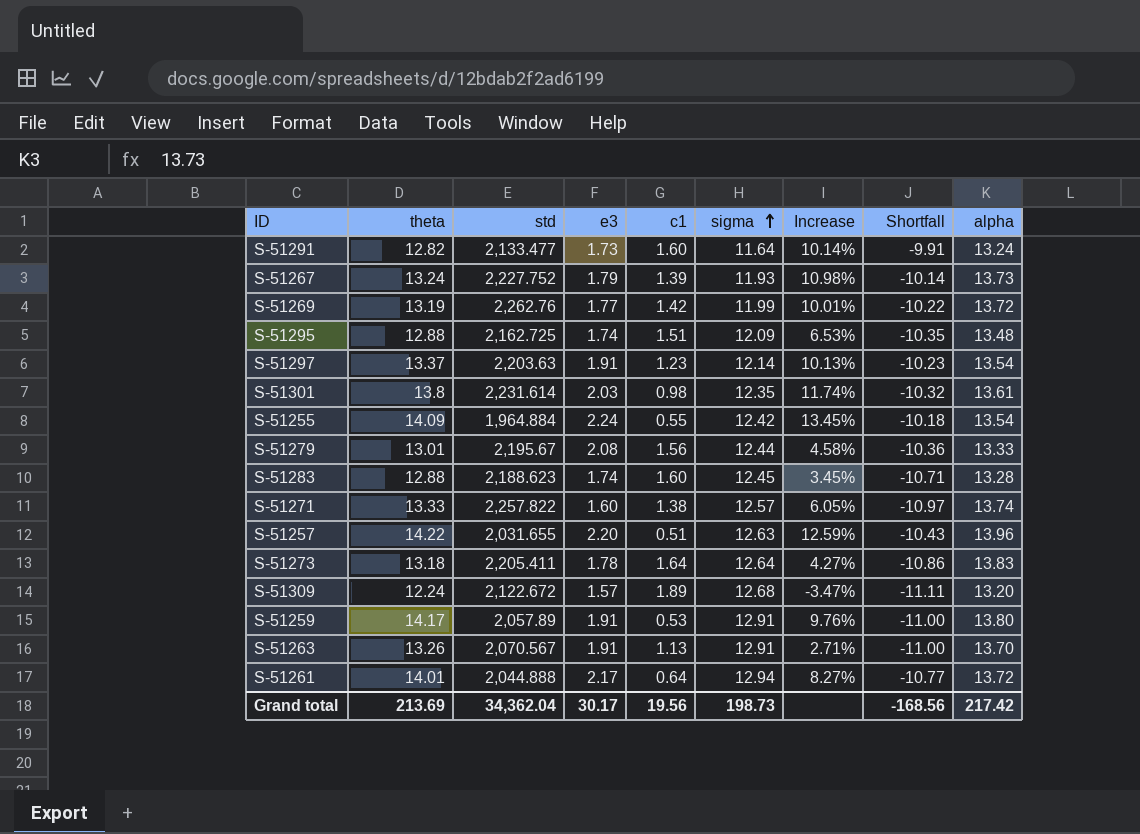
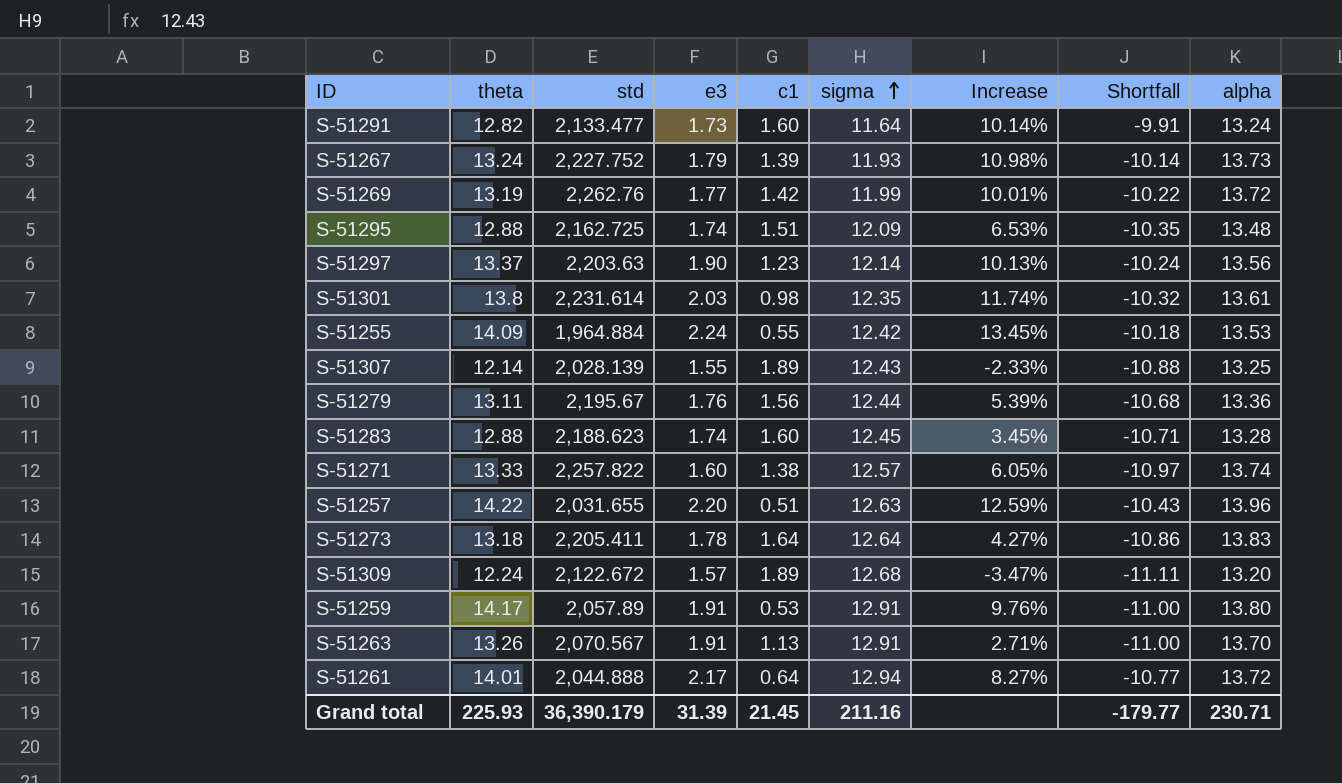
S-51297 | e3: 1.91 -> 1.90
S-51297 | Shortfall: -10.23 -> -10.24
S-51297 | alpha: 13.54 -> 13.56
S-51255 | alpha: 13.54 -> 13.53
row S-51307: none -> 12.14 | 2,028.139 | 1.55 | 1.89 | 12.43 | -2.33% | -10.88 | 13.25
S-51279 | theta: 13.01 -> 13.11
S-51279 | e3: 2.08 -> 1.76
S-51279 | Increase: 4.58% -> 5.39%
S-51279 | Shortfall: -10.36 -> -10.68
S-51279 | alpha: 13.33 -> 13.36
Grand total | theta: 213.69 -> 225.93
Grand total | std: 34,362.04 -> 36,390.179
Grand total | e3: 30.17 -> 31.39
Grand total | c1: 19.56 -> 21.45
Grand total | sigma: 198.73 -> 211.16
Grand total | Shortfall: -168.56 -> -179.77
Grand total | alpha: 217.42 -> 230.71

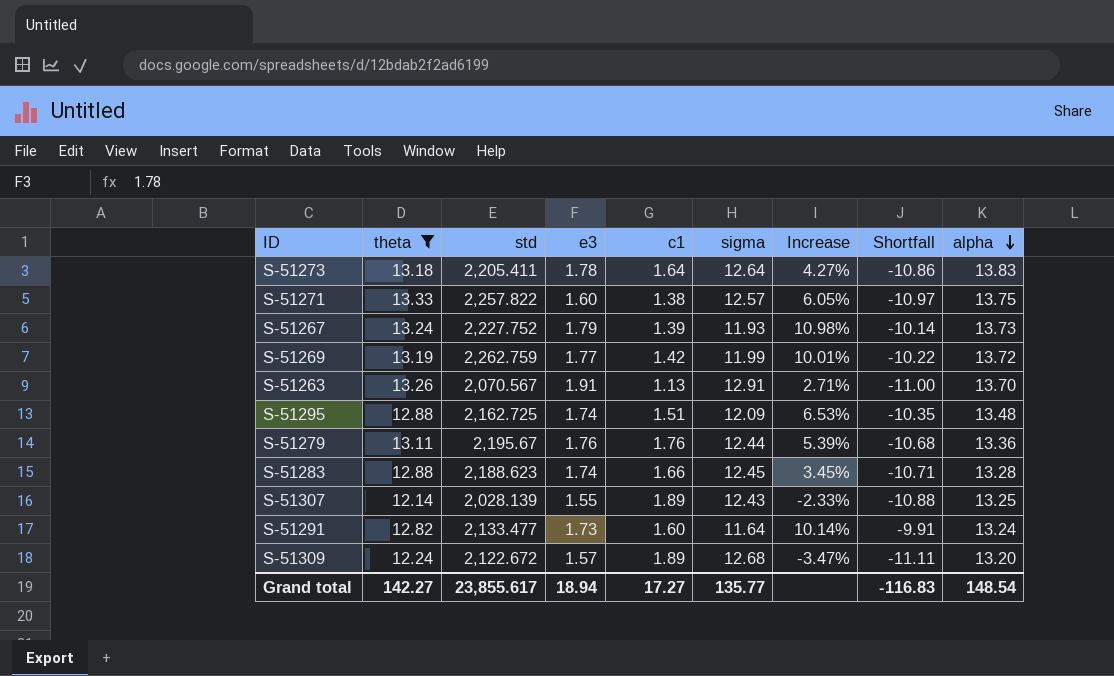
filter: none -> theta <= 13.33
row order: sigma ascending -> alpha descending
S-51271 | alpha: 13.74 -> 13.75
S-51269 | std: 2,262.76 -> 2,262.759
S-51279 | c1: 1.56 -> 1.76
S-51283 | c1: 1.60 -> 1.66
Grand total | theta: 225.93 -> 142.27
Grand total | std: 36,390.179 -> 23,855.617
Grand total | e3: 31.39 -> 18.94
Grand total | c1: 21.45 -> 17.27
Grand total | sigma: 211.16 -> 135.77
Grand total | Shortfall: -179.77 -> -116.83
Grand total | alpha: 230.71 -> 148.54

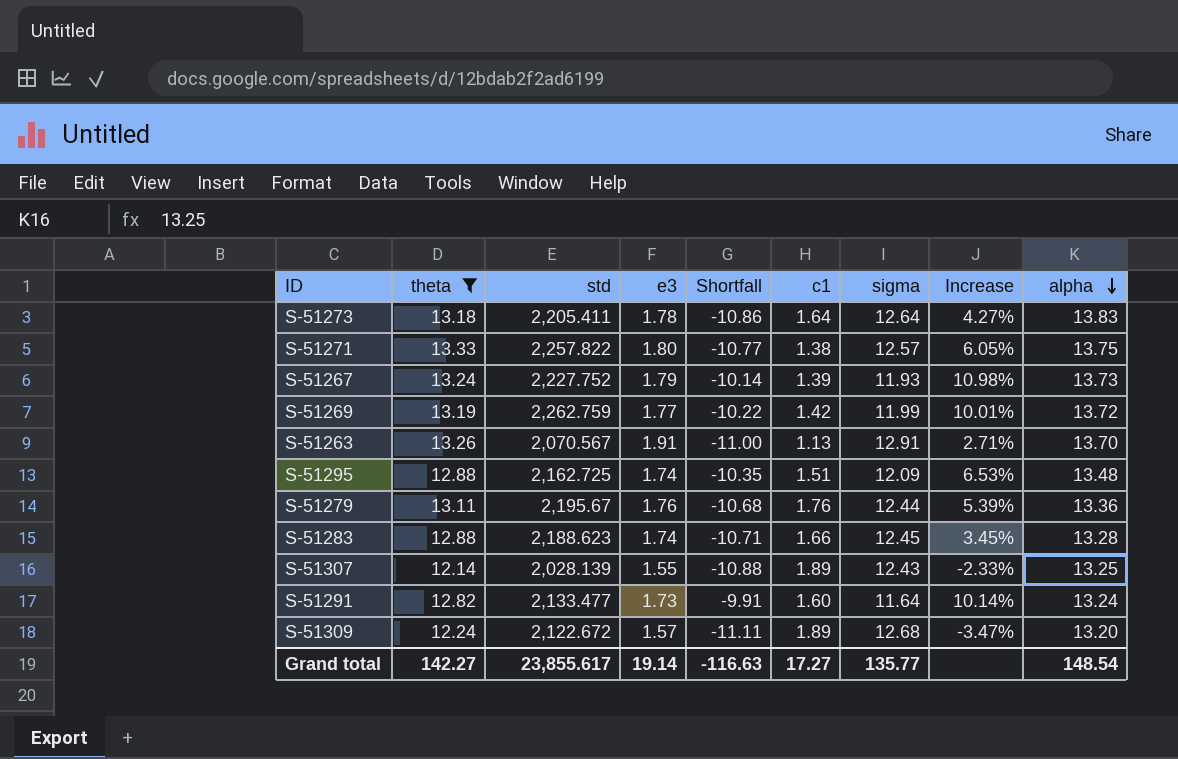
column Shortfall | position: 8 -> 5
S-51271 | e3: 1.60 -> 1.80
S-51271 | Shortfall: -10.97 -> -10.77
Grand total | e3: 18.94 -> 19.14
Grand total | Shortfall: -116.83 -> -116.63

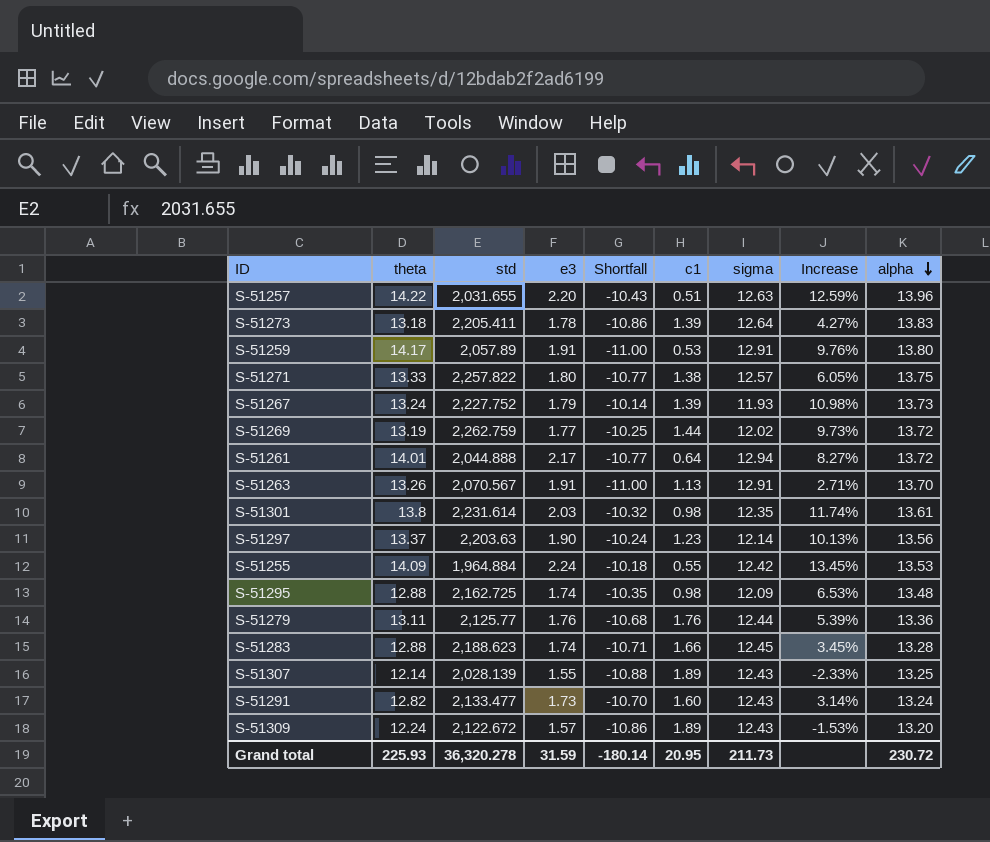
filter: theta <= 13.33 -> none
S-51273 | c1: 1.64 -> 1.39
S-51269 | Shortfall: -10.22 -> -10.25
S-51269 | c1: 1.42 -> 1.44
S-51269 | sigma: 11.99 -> 12.02
S-51269 | Increase: 10.01% -> 9.73%
S-51295 | c1: 1.51 -> 0.98
S-51279 | std: 2,195.67 -> 2,125.77
S-51291 | Shortfall: -9.91 -> -10.70
S-51291 | sigma: 11.64 -> 12.43
S-51291 | Increase: 10.14% -> 3.14%
S-51309 | Shortfall: -11.11 -> -10.86
S-51309 | sigma: 12.68 -> 12.43
S-51309 | Increase: -3.47% -> -1.53%
Grand total | theta: 142.27 -> 225.93
Grand total | std: 23,855.617 -> 36,320.278
Grand total | e3: 19.14 -> 31.59
Grand total | Shortfall: -116.63 -> -180.14
Grand total | c1: 17.27 -> 20.95
Grand total | sigma: 135.77 -> 211.73
Grand total | alpha: 148.54 -> 230.72

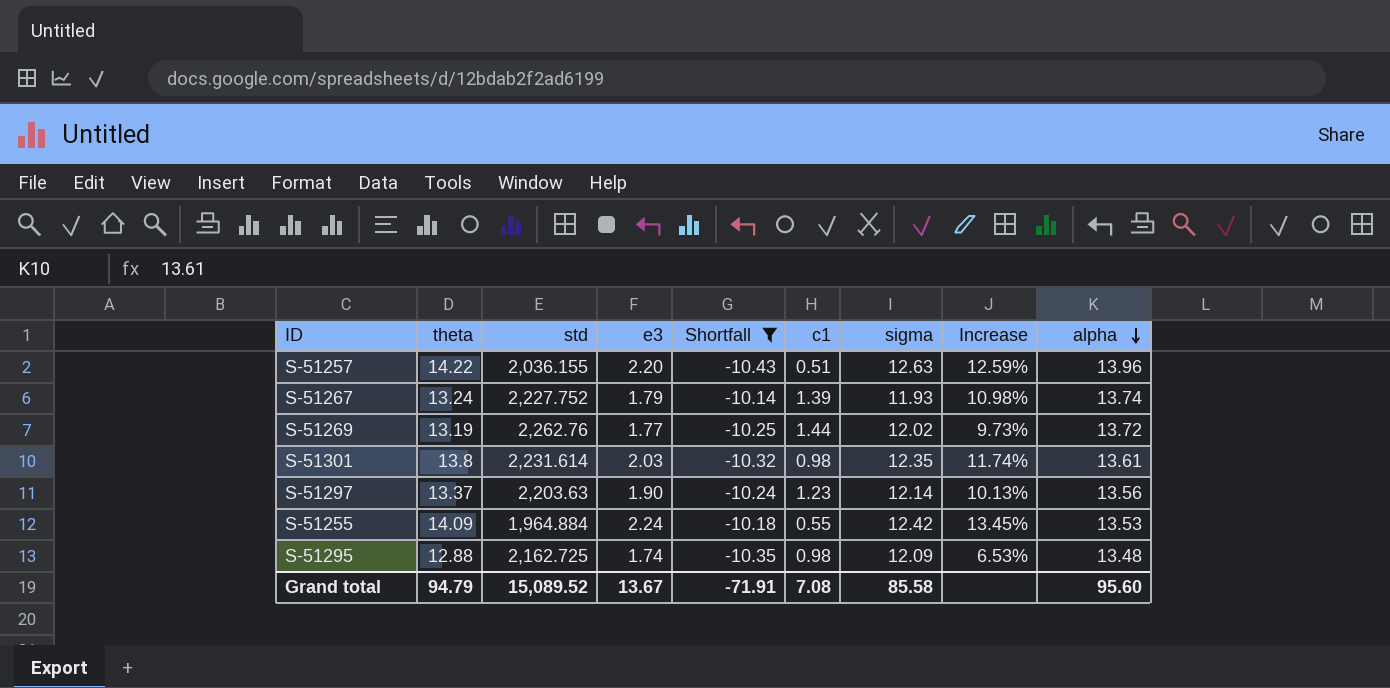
filter: none -> Shortfall >= -10.43
S-51257 | std: 2,031.655 -> 2,036.155
S-51267 | alpha: 13.73 -> 13.74
S-51269 | std: 2,262.759 -> 2,262.76
Grand total | theta: 225.93 -> 94.79
Grand total | std: 36,320.278 -> 15,089.52
Grand total | e3: 31.59 -> 13.67
Grand total | Shortfall: -180.14 -> -71.91
Grand total | c1: 20.95 -> 7.08
Grand total | sigma: 211.73 -> 85.58
Grand total | alpha: 230.72 -> 95.60

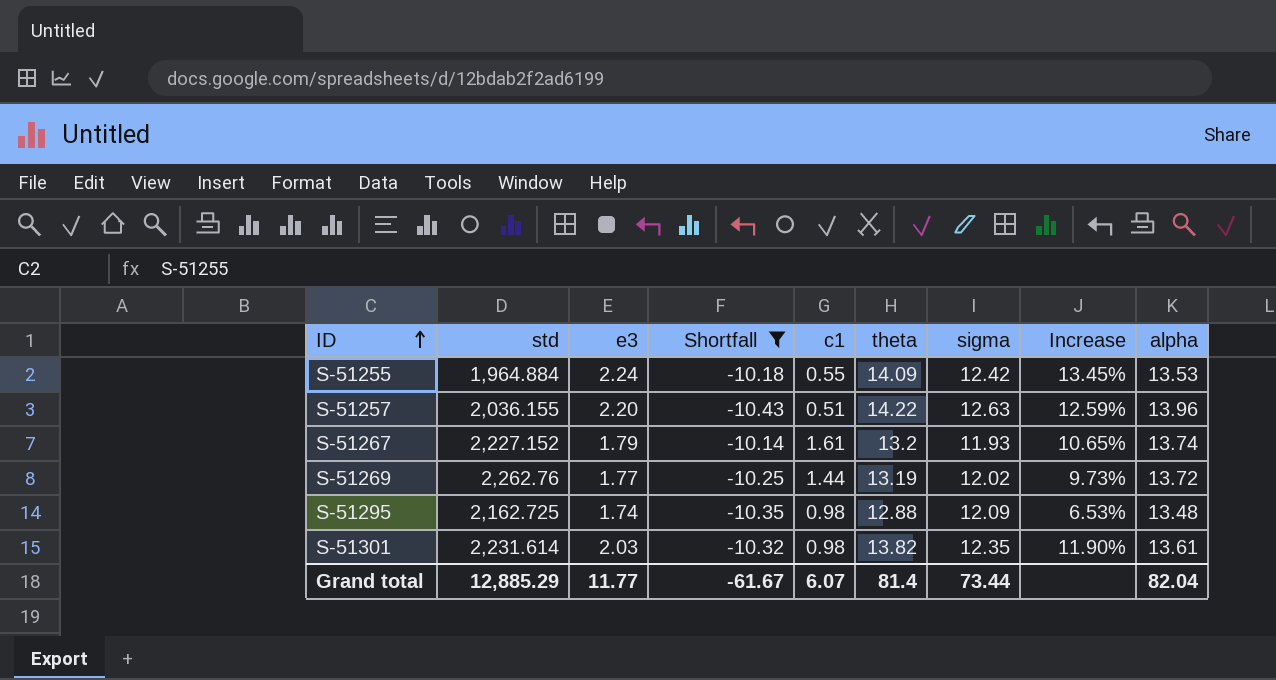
row order: alpha descending -> ID ascending
column theta | position: 2 -> 6
row S-51297: 13.37 | 2,203.63 | 1.90 | -10.24 | 1.23 | 12.14 | 10.13% | 13.56 -> none
S-51267 | std: 2,227.752 -> 2,227.152
S-51267 | c1: 1.39 -> 1.61
S-51267 | theta: 13.24 -> 13.2
S-51267 | Increase: 10.98% -> 10.65%
S-51301 | theta: 13.8 -> 13.82
S-51301 | Increase: 11.74% -> 11.90%
Grand total | std: 15,089.52 -> 12,885.29
Grand total | e3: 13.67 -> 11.77
Grand total | Shortfall: -71.91 -> -61.67
Grand total | c1: 7.08 -> 6.07
Grand total | theta: 94.79 -> 81.4
Grand total | sigma: 85.58 -> 73.44
Grand total | alpha: 95.60 -> 82.04

